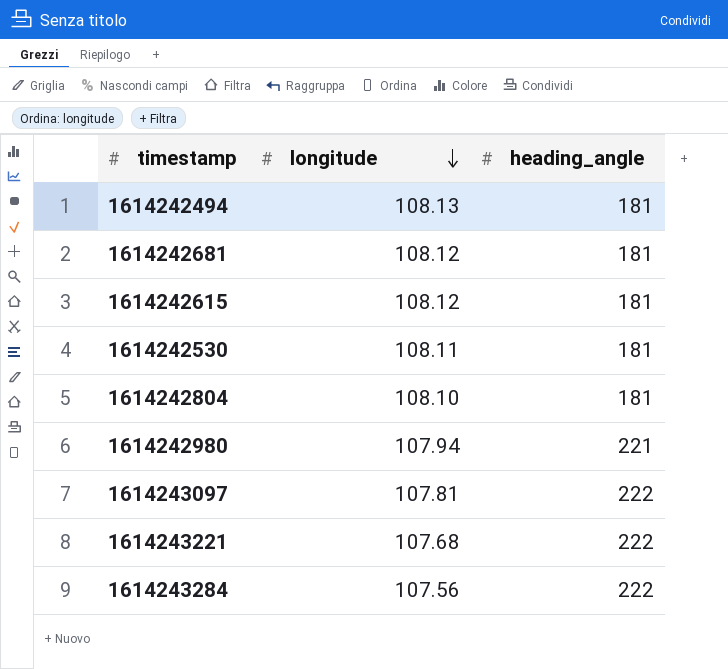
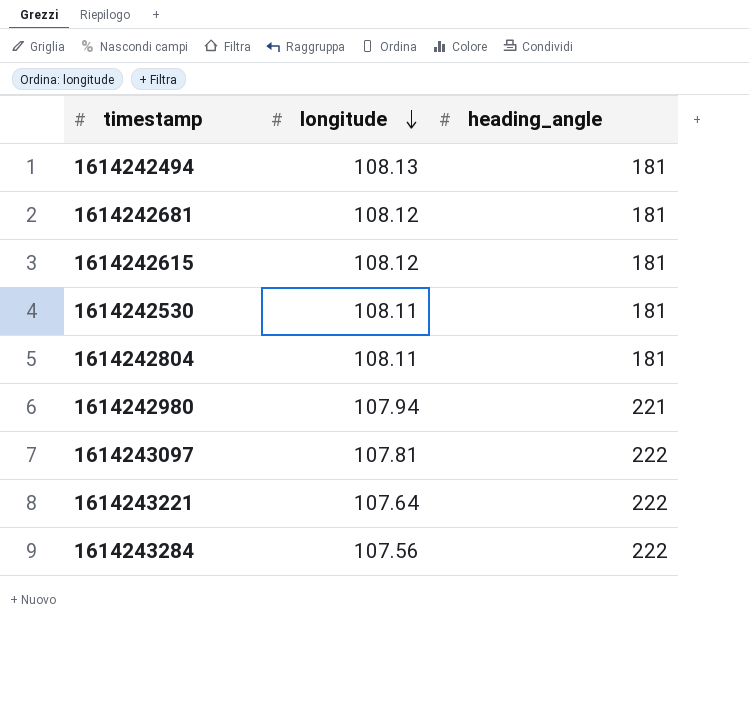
1614242804 | longitude: 108.10 -> 108.11
1614243221 | longitude: 107.68 -> 107.64

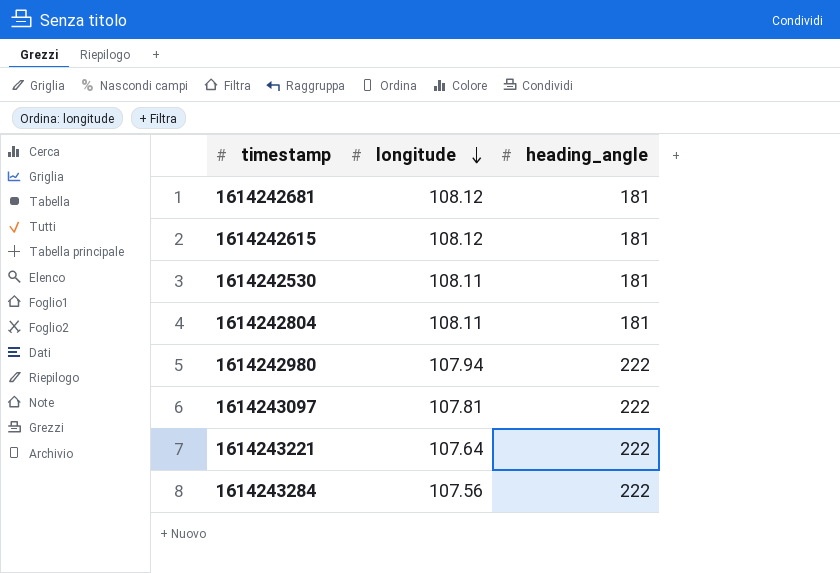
row 1614242494: 108.13 | 181 -> none
1614242980 | heading_angle: 221 -> 222

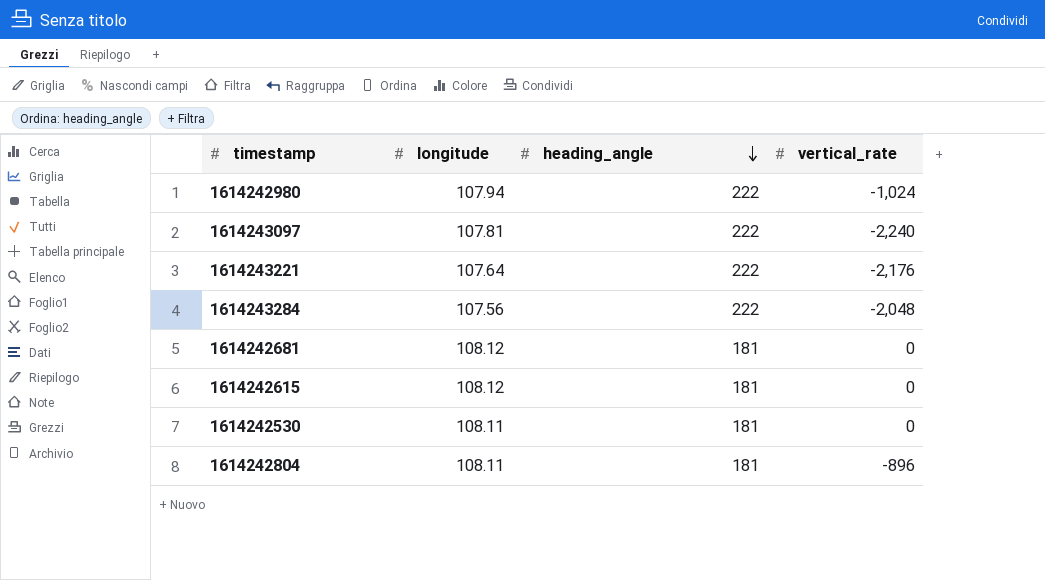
row order: longitude descending -> heading_angle descending
column vertical_rate | position: none -> 4

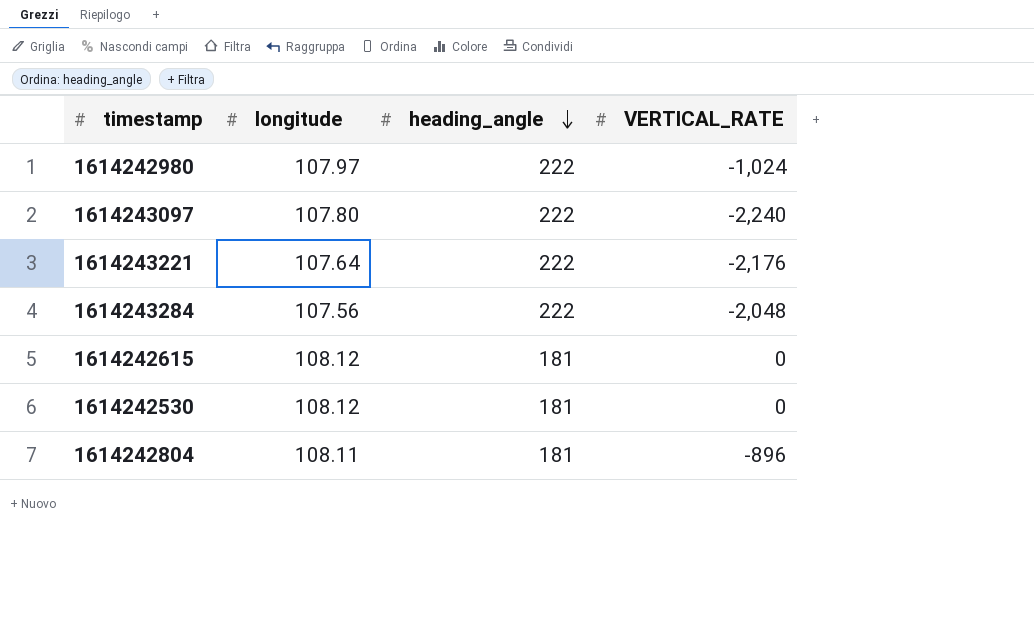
column name: vertical_rate -> VERTICAL_RATE
row 1614242681: 108.12 | 181 | 0 -> none
1614242980 | longitude: 107.94 -> 107.97
1614243097 | longitude: 107.81 -> 107.80
1614242530 | longitude: 108.11 -> 108.12

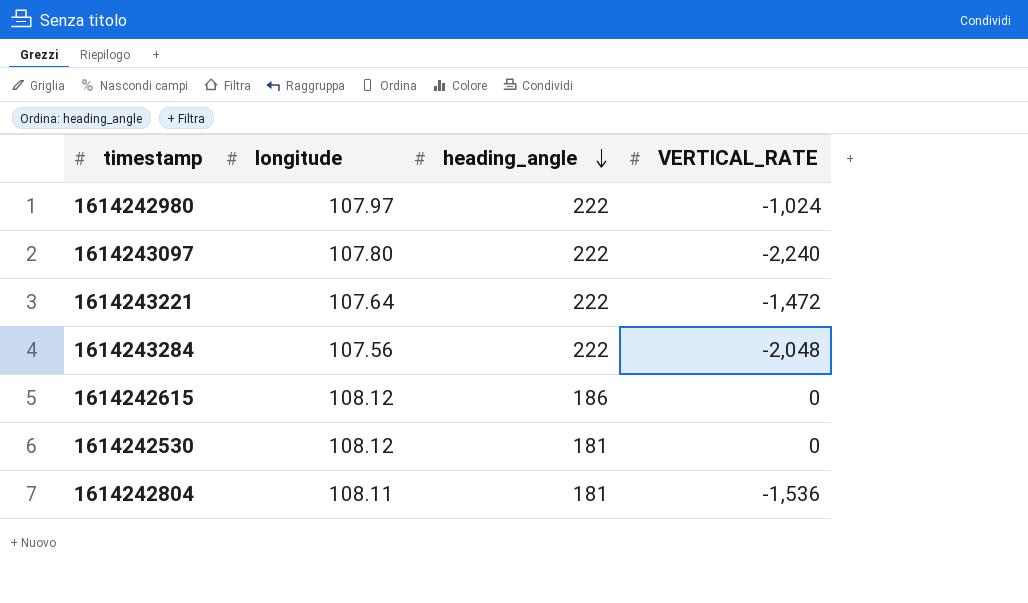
1614243221 | VERTICAL_RATE: -2,176 -> -1,472
1614242615 | heading_angle: 181 -> 186
1614242804 | VERTICAL_RATE: -896 -> -1,536

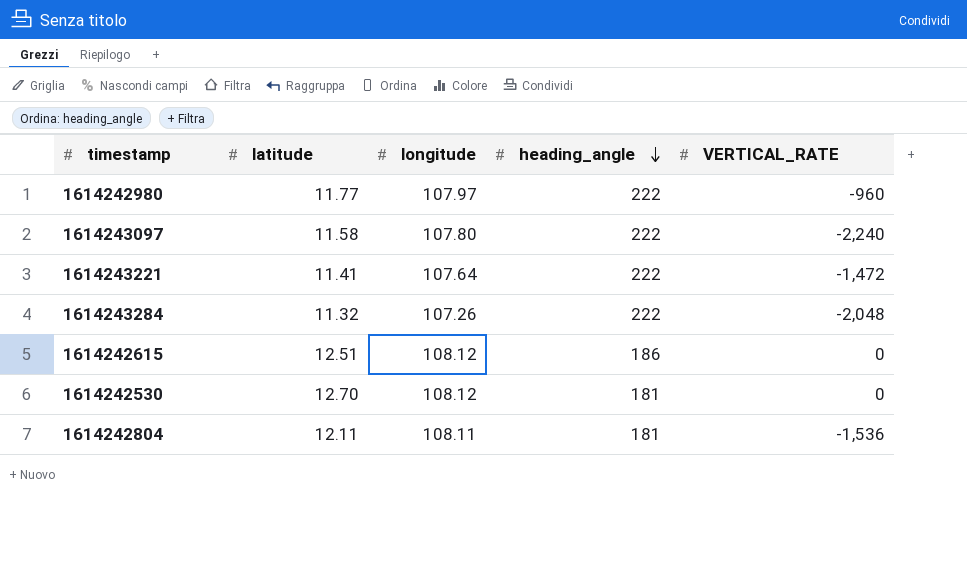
column latitude | position: none -> 2
1614242980 | VERTICAL_RATE: -1,024 -> -960
1614243284 | longitude: 107.56 -> 107.26

